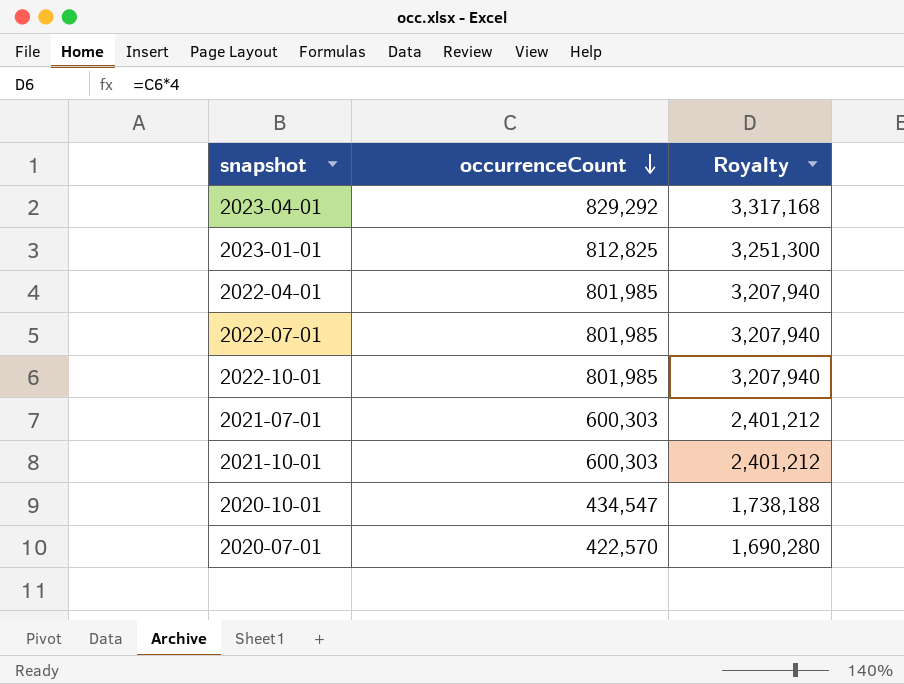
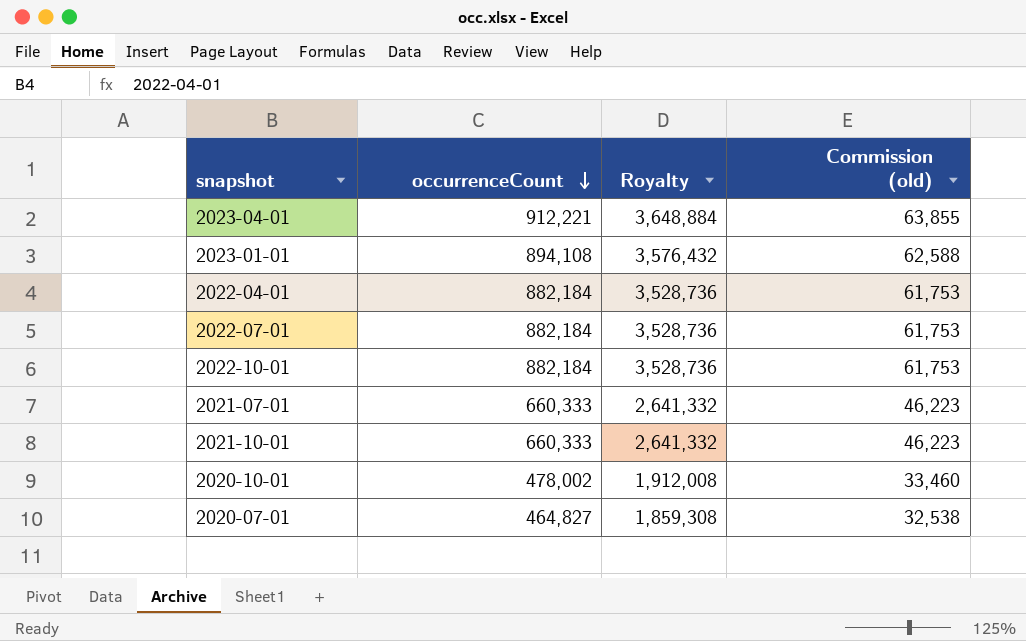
column Commission (old) | formula: none -> [occurrenceCount] * 0.07
2023-04-01 | occurrenceCount: 829,292 -> 912,221
2023-04-01 | Royalty: 3,317,168 -> 3,648,884
2023-01-01 | occurrenceCount: 812,825 -> 894,108
2023-01-01 | Royalty: 3,251,300 -> 3,576,432
2022-04-01 | occurrenceCount: 801,985 -> 882,184
2022-04-01 | Royalty: 3,207,940 -> 3,528,736
2022-07-01 | occurrenceCount: 801,985 -> 882,184
2022-07-01 | Royalty: 3,207,940 -> 3,528,736
2022-10-01 | occurrenceCount: 801,985 -> 882,184
2022-10-01 | Royalty: 3,207,940 -> 3,528,736
2021-07-01 | occurrenceCount: 600,303 -> 660,333
2021-07-01 | Royalty: 2,401,212 -> 2,641,332
2021-10-01 | occurrenceCount: 600,303 -> 660,333
2021-10-01 | Royalty: 2,401,212 -> 2,641,332
2020-10-01 | occurrenceCount: 434,547 -> 478,002
2020-10-01 | Royalty: 1,738,188 -> 1,912,008
2020-07-01 | occurrenceCount: 422,570 -> 464,827
2020-07-01 | Royalty: 1,690,280 -> 1,859,308

